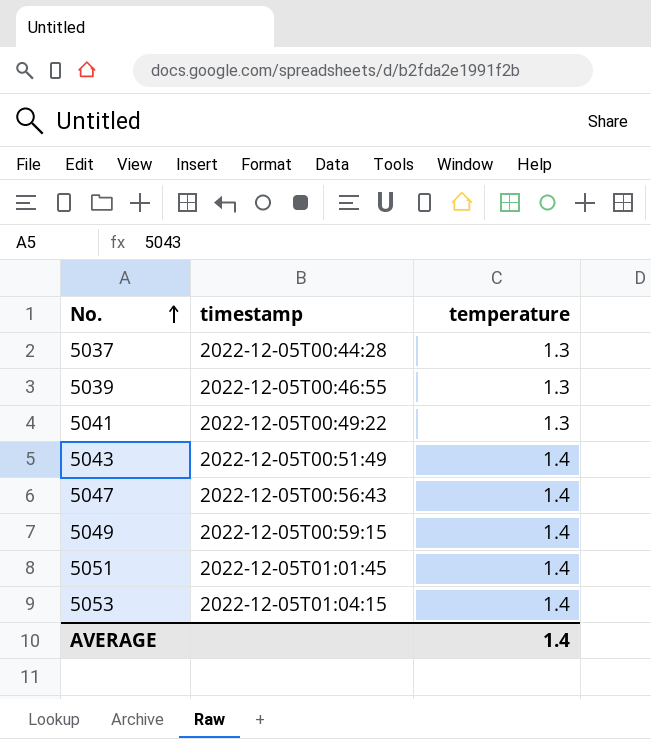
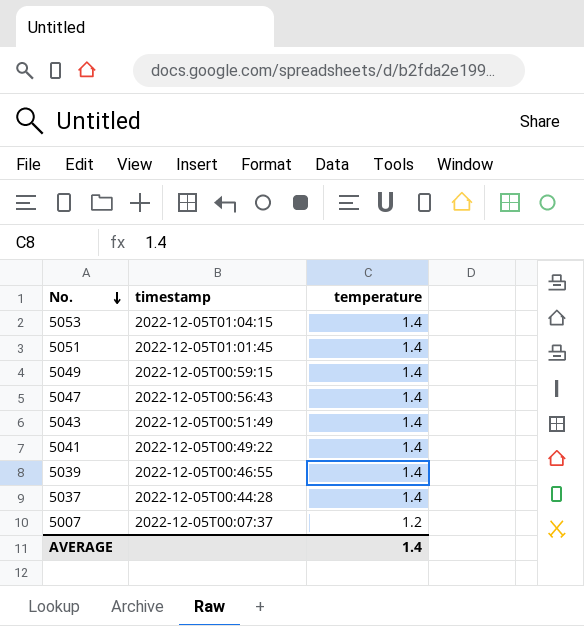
row order: No. ascending -> No. descending
5041 | temperature: 1.3 -> 1.4
5039 | temperature: 1.3 -> 1.4
5037 | temperature: 1.3 -> 1.4
row 5007: none -> 2022-12-05T00:07:37 | 1.2

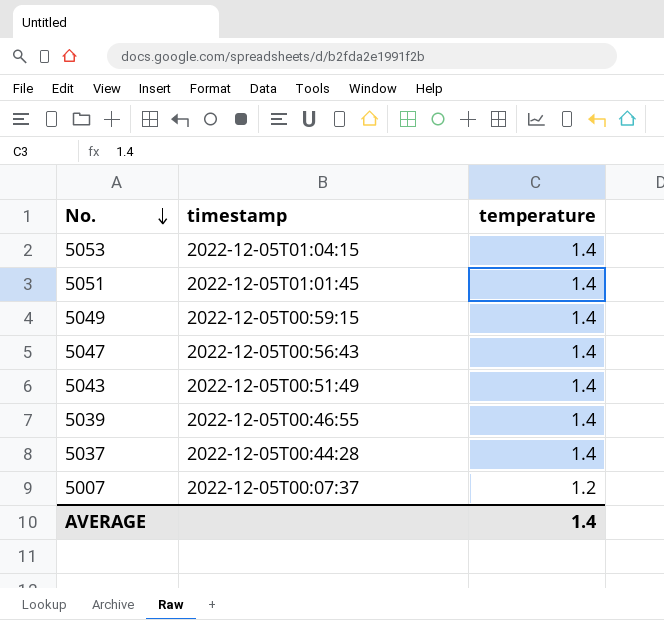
row 5041: 2022-12-05T00:49:22 | 1.4 -> none

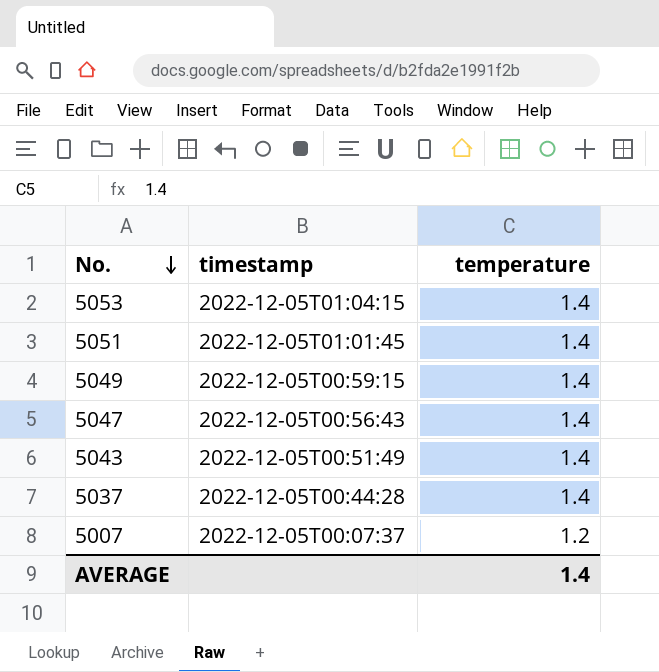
row 5039: 2022-12-05T00:46:55 | 1.4 -> none

